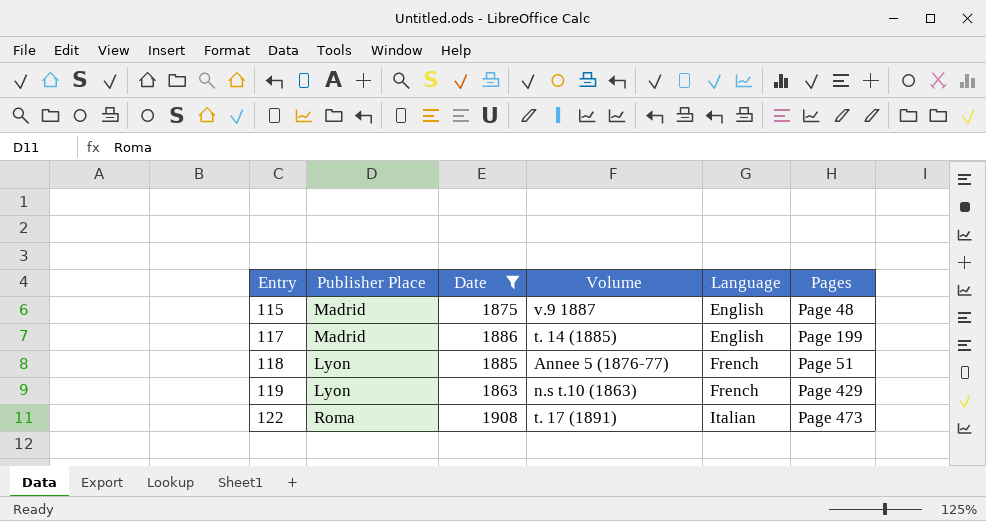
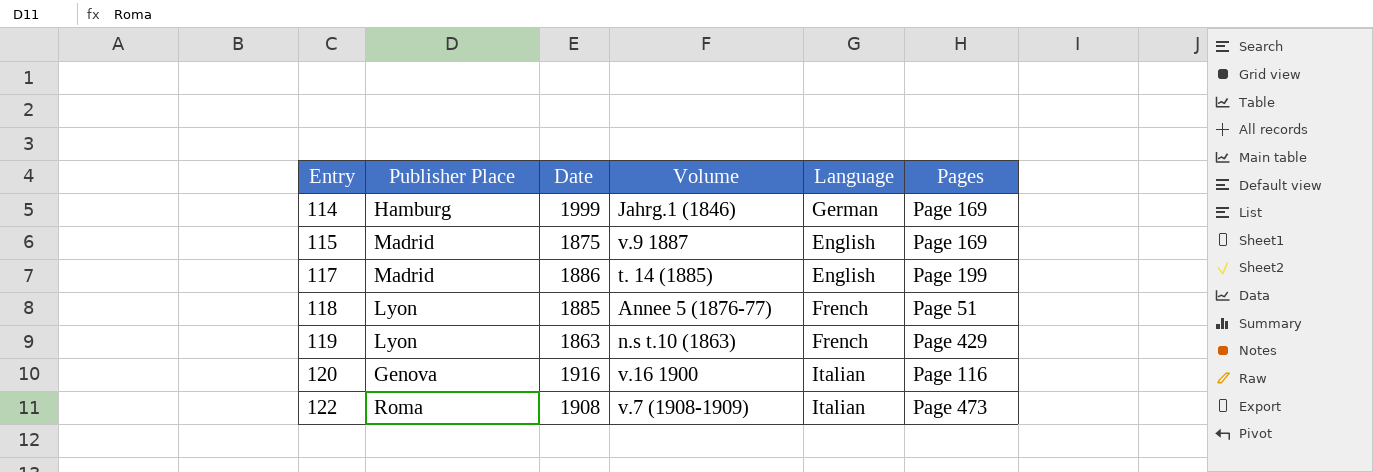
filter: Date <= 1908 -> none
115 | Pages: Page 48 -> Page 169
122 | Volume: t. 17 (1891) -> v.7 (1908-1909)

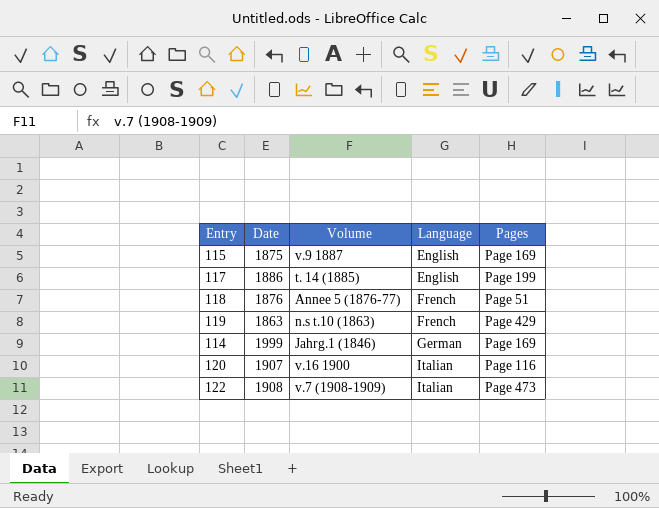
row order: Entry ascending -> Language ascending
column Publisher Place | position: 2 -> none
118 | Date: 1885 -> 1876
120 | Date: 1916 -> 1907

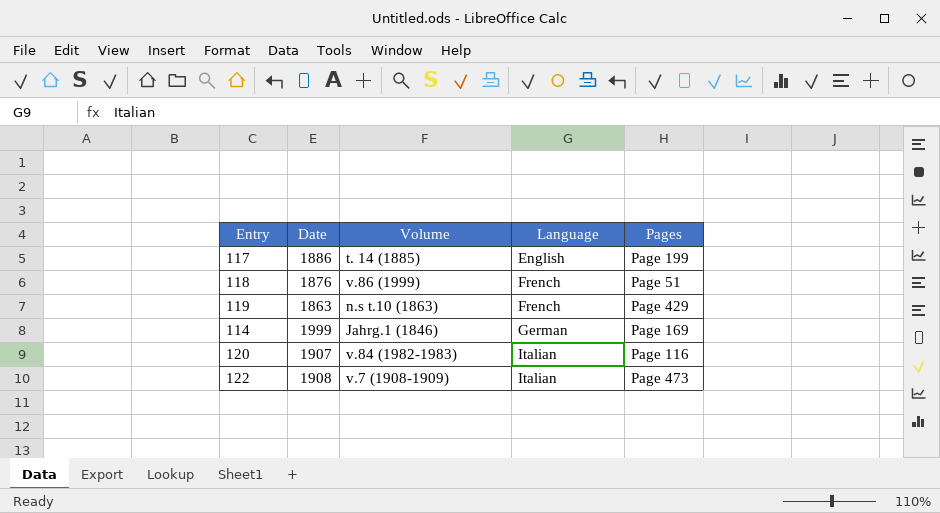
row 115: 1875 | v.9 1887 | English | Page 169 -> none
118 | Volume: Annee 5 (1876-77) -> v.86 (1999)
120 | Volume: v.16 1900 -> v.84 (1982-1983)

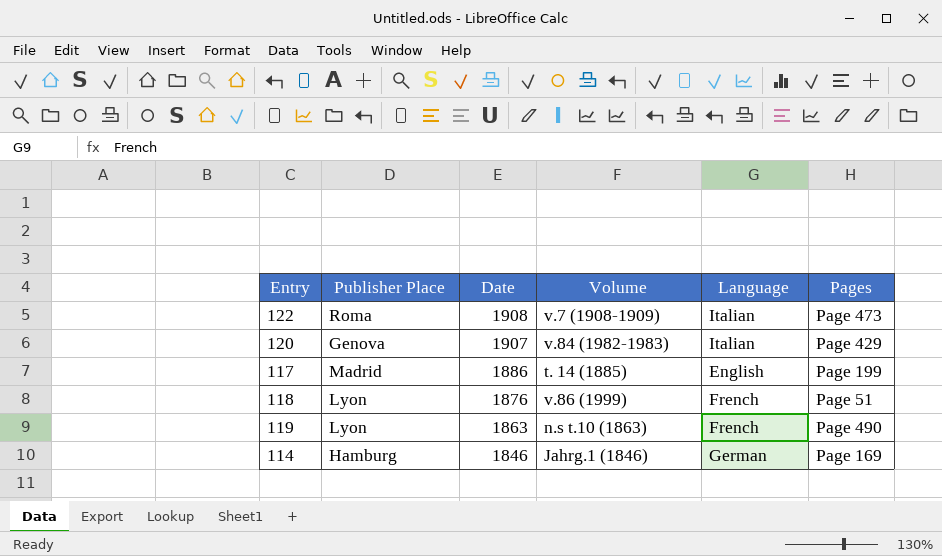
row order: Language ascending -> Date descending
column Publisher Place | position: none -> 2
120 | Pages: Page 116 -> Page 429
119 | Pages: Page 429 -> Page 490
114 | Date: 1999 -> 1846

